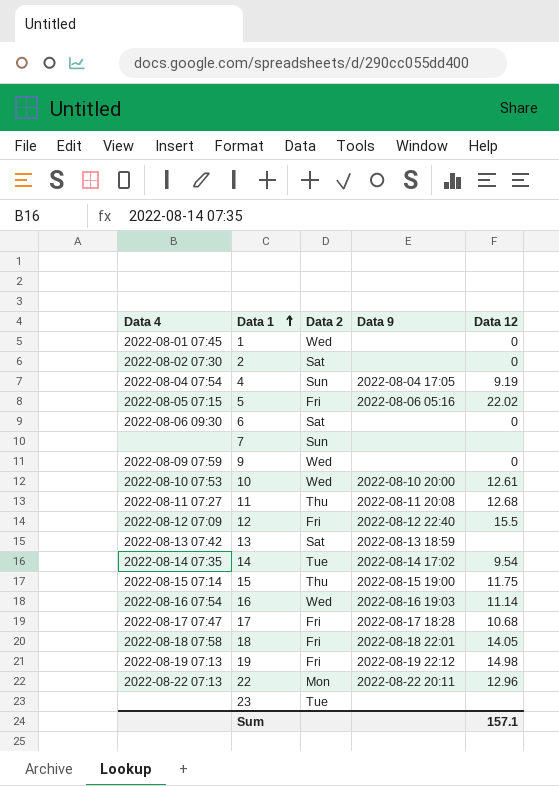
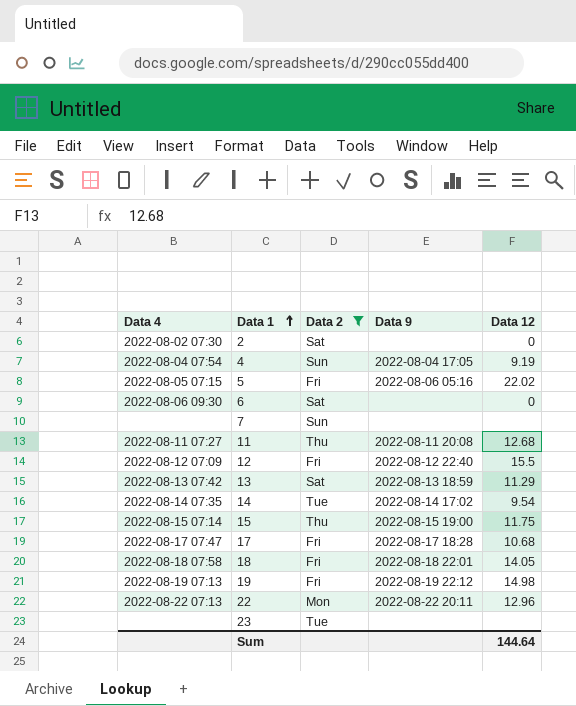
filter: none -> Data 2 != Wed
13 | Data 12: none -> 11.29
Sum | Data 12: 157.1 -> 144.64

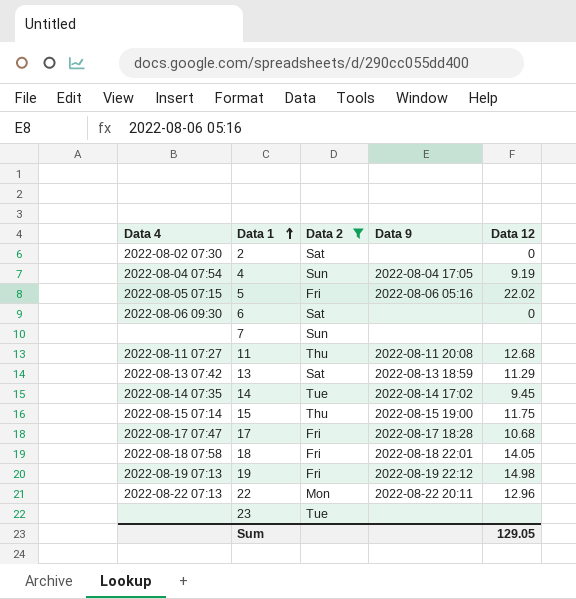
row 12: 2022-08-12 07:09 | Fri | 2022-08-12 22:40 | 15.5 -> none
14 | Data 12: 9.54 -> 9.45
Sum | Data 12: 144.64 -> 129.05

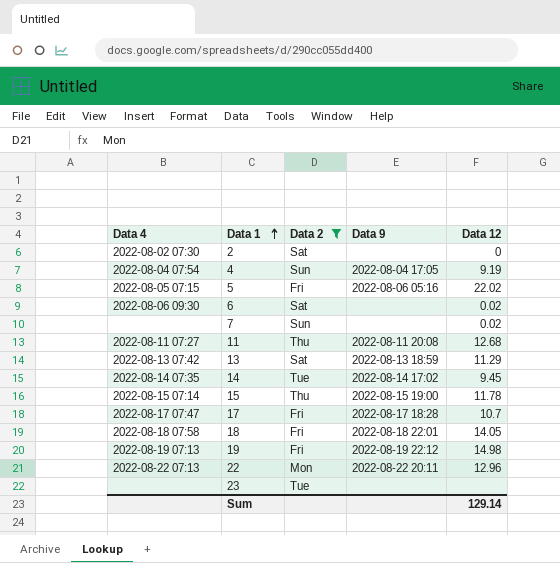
6 | Data 12: 0 -> 0.02
7 | Data 12: none -> 0.02
15 | Data 12: 11.75 -> 11.78
17 | Data 12: 10.68 -> 10.7
Sum | Data 12: 129.05 -> 129.14

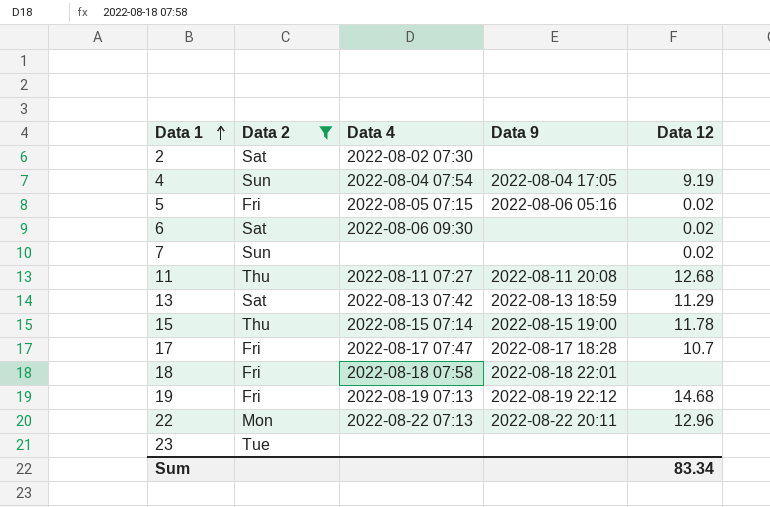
column Data 4 | position: 1 -> 3
row 14: 2022-08-14 07:35 | Tue | 2022-08-14 17:02 | 9.45 -> none
2 | Data 12: 0 -> none
5 | Data 12: 22.02 -> 0.02
18 | Data 12: 14.05 -> none
19 | Data 12: 14.98 -> 14.68
Sum | Data 12: 129.14 -> 83.34

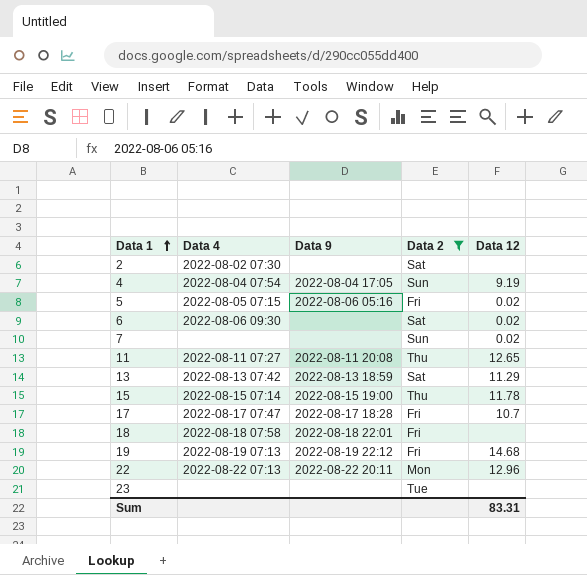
column Data 2 | position: 2 -> 4
11 | Data 12: 12.68 -> 12.65
Sum | Data 12: 83.34 -> 83.31

